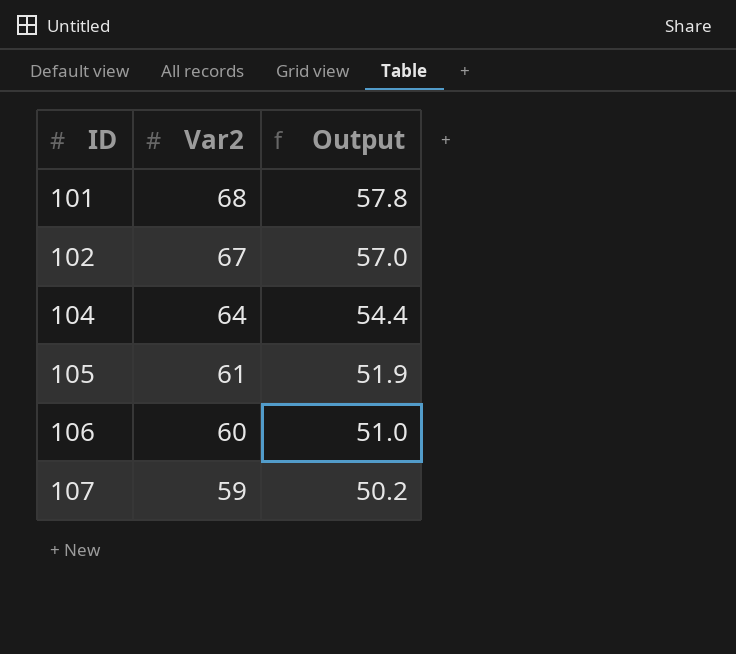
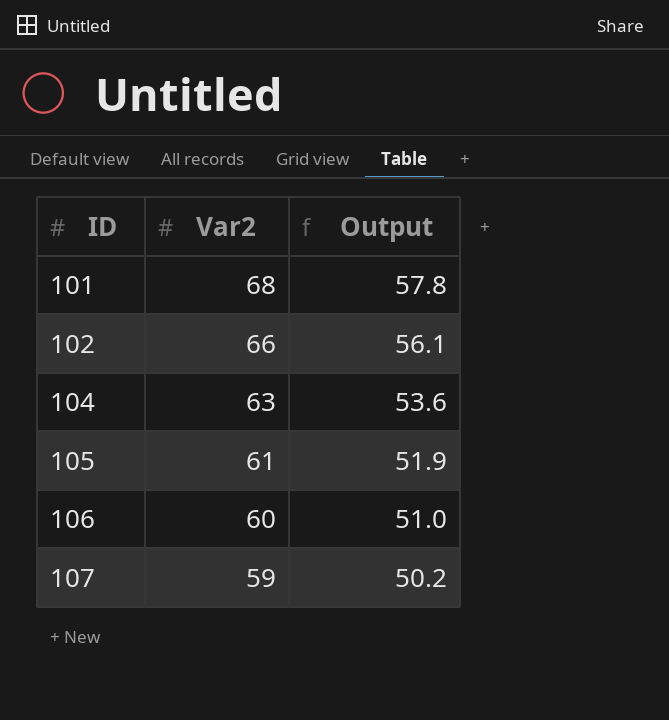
102 | Var2: 67 -> 66
102 | Output: 57.0 -> 56.1
104 | Var2: 64 -> 63
104 | Output: 54.4 -> 53.6

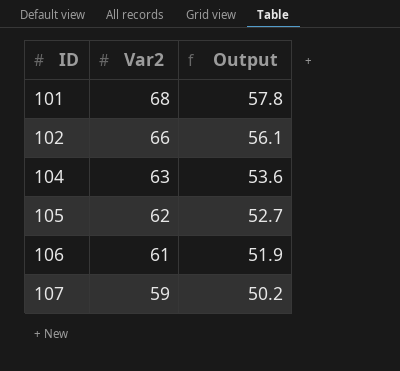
105 | Var2: 61 -> 62
105 | Output: 51.9 -> 52.7
106 | Var2: 60 -> 61
106 | Output: 51.0 -> 51.9

